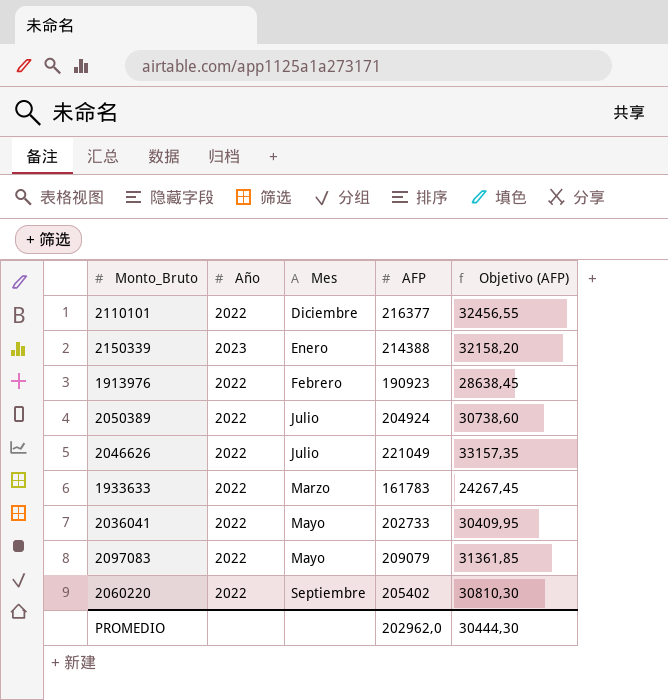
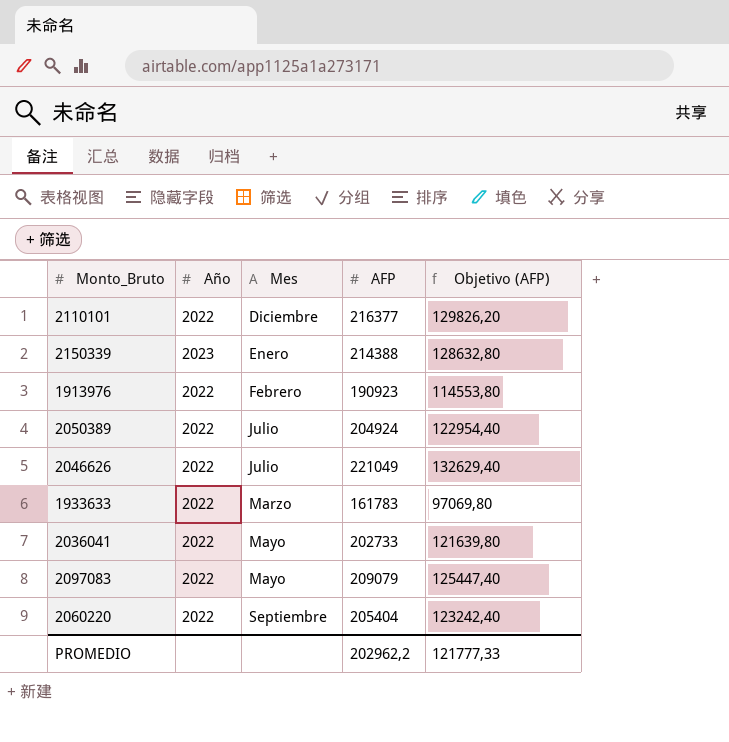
column Objetivo (AFP) | formula: [AFP] * 0,15 -> [AFP] * 0,6
2060220 | AFP: 205402 -> 205404
PROMEDIO | AFP: 202962,0 -> 202962,2
PROMEDIO | Objetivo (AFP): 30444,30 -> 121777,33

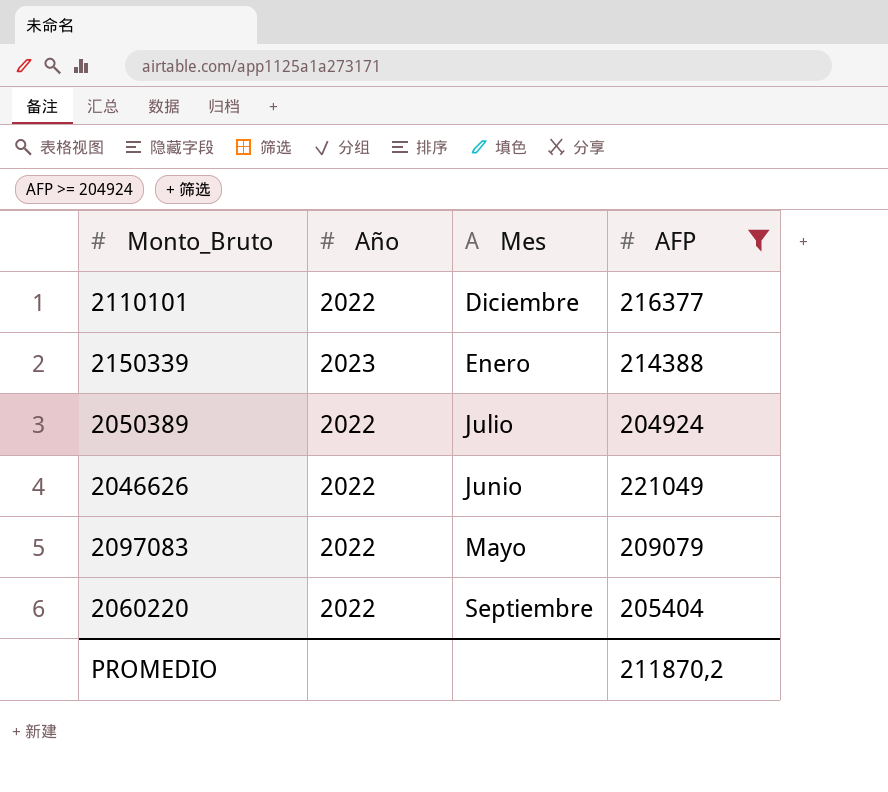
filter: none -> AFP >= 204924
column Objetivo (AFP) | formula: [AFP] * 0,6 -> none
2046626 | Mes: Julio -> Junio
PROMEDIO | AFP: 202962,2 -> 211870,2

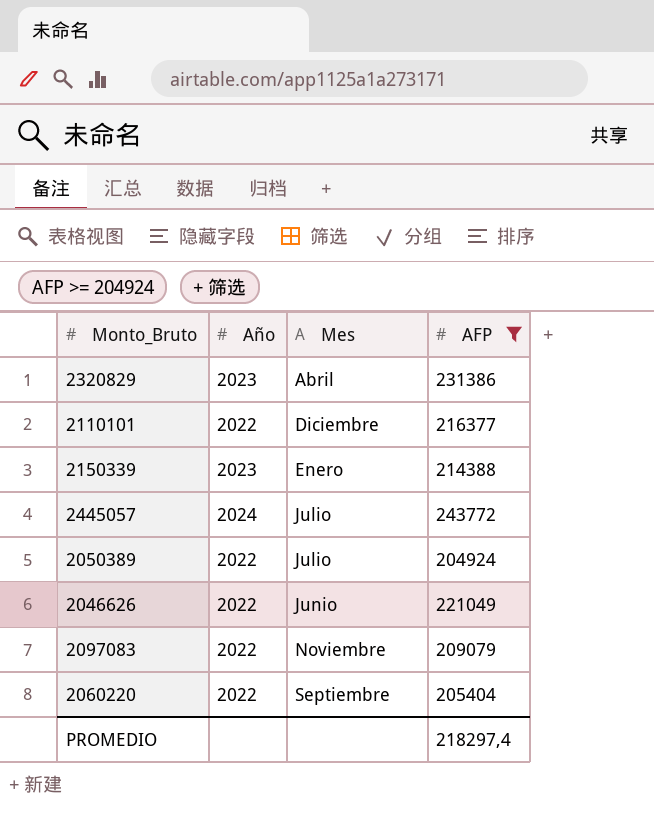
row 2320829: none -> 2023 | Abril | 231386
row 2445057: none -> 2024 | Julio | 243772
2097083 | Mes: Mayo -> Noviembre
PROMEDIO | AFP: 211870,2 -> 218297,4

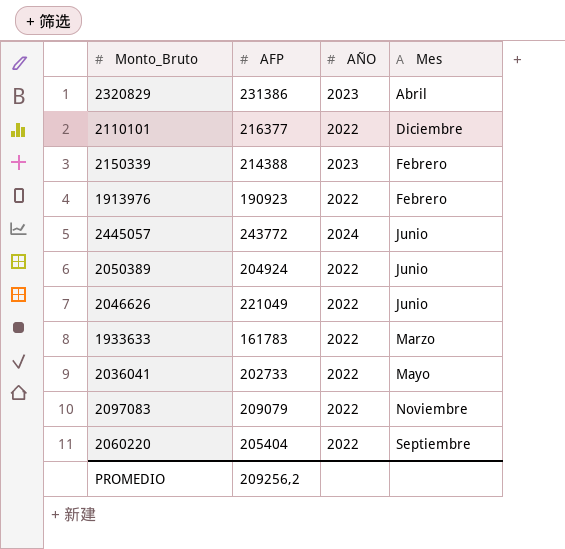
filter: AFP >= 204924 -> none
column AFP | position: 4 -> 2
column name: Año -> AÑO
2150339 | Mes: Enero -> Febrero
2445057 | Mes: Julio -> Junio
2050389 | Mes: Julio -> Junio
PROMEDIO | AFP: 218297,4 -> 209256,2

